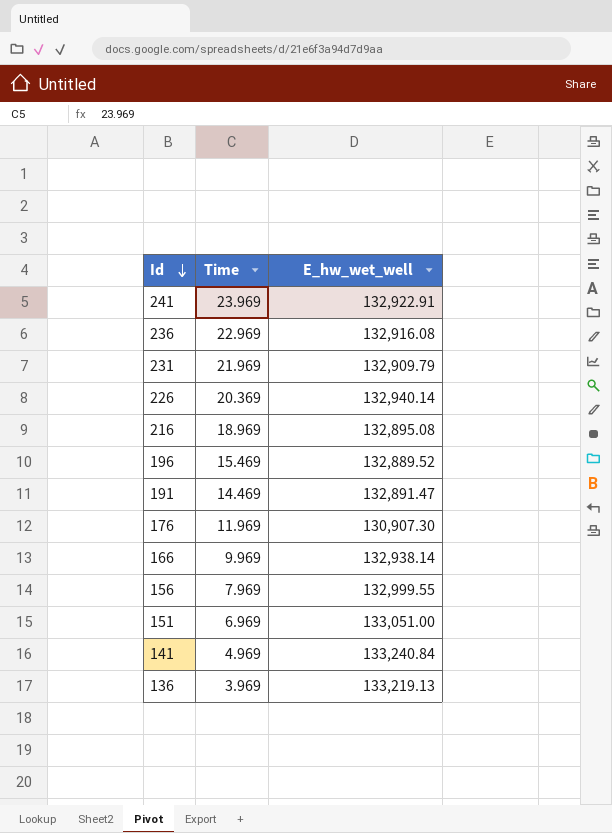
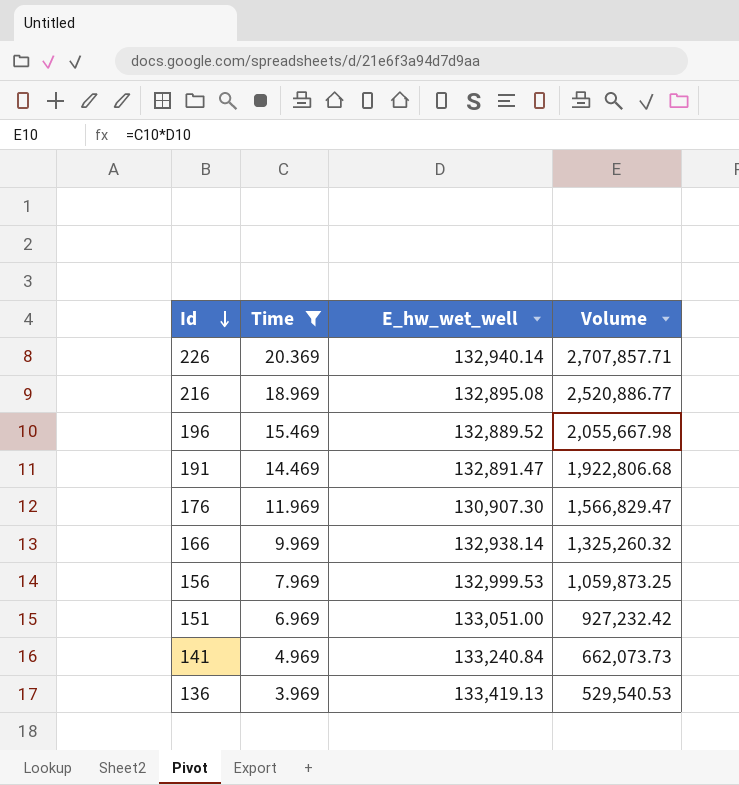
filter: none -> Time <= 20.369
column Volume | formula: none -> [Time] * [E_hw_wet_well]
156 | E_hw_wet_well: 132,999.55 -> 132,999.53
136 | E_hw_wet_well: 133,219.13 -> 133,419.13

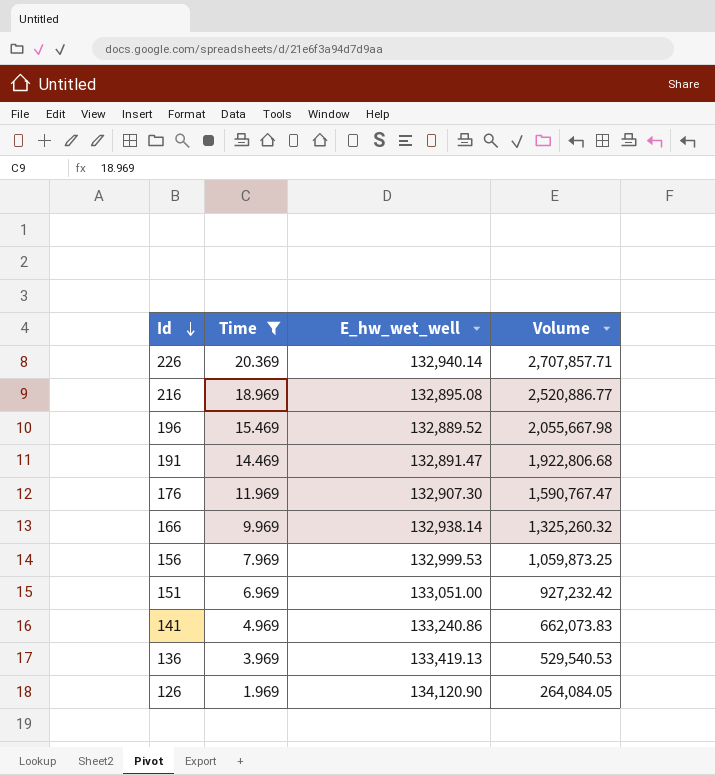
176 | E_hw_wet_well: 130,907.30 -> 132,907.30
176 | Volume: 1,566,829.47 -> 1,590,767.47
141 | E_hw_wet_well: 133,240.84 -> 133,240.86
141 | Volume: 662,073.73 -> 662,073.83
row 126: none -> 1.969 | 134,120.90 | 264,084.05

